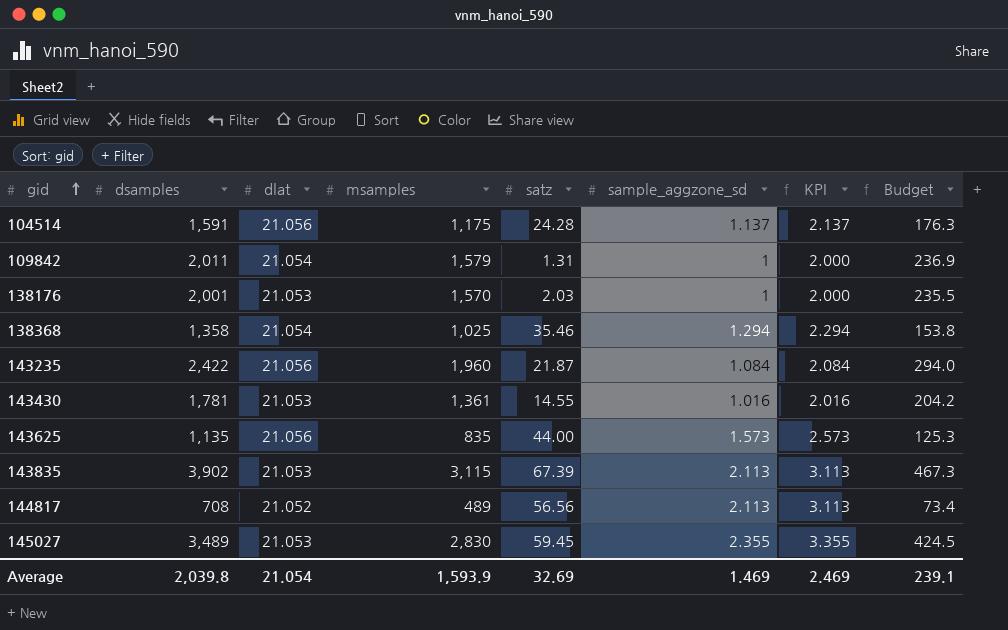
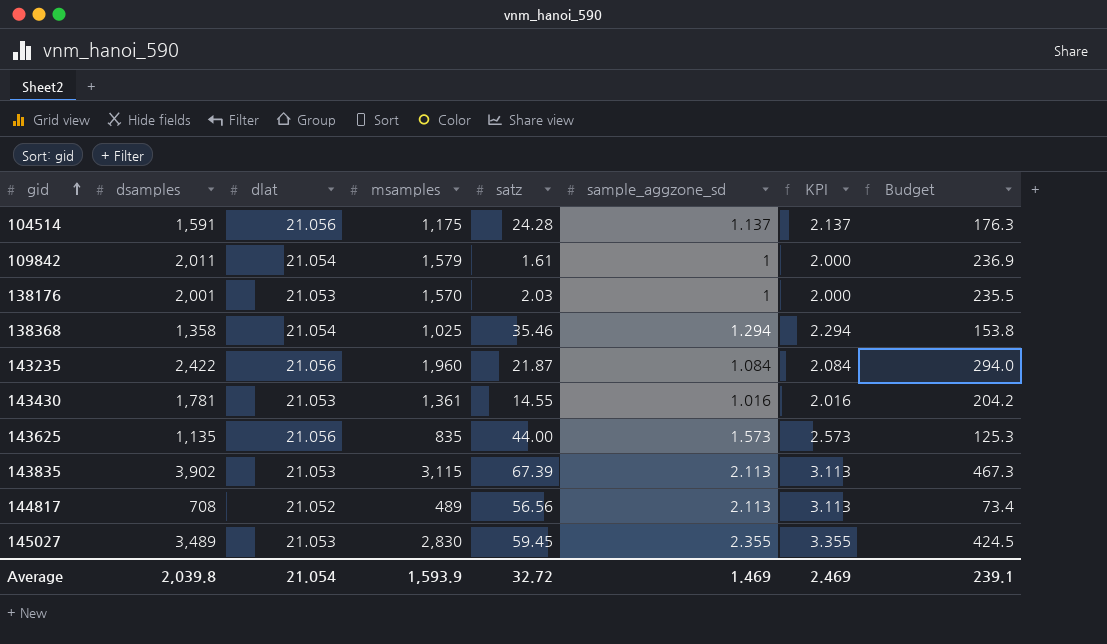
109842 | satz: 1.31 -> 1.61
Average | satz: 32.69 -> 32.72

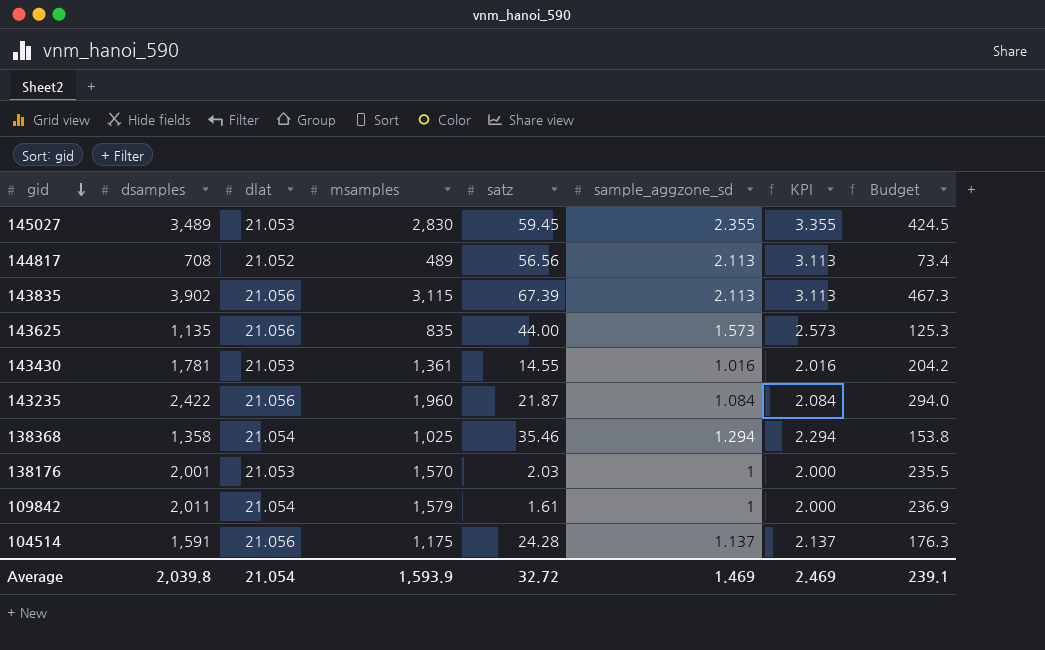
row order: gid ascending -> gid descending
143835 | dlat: 21.053 -> 21.056

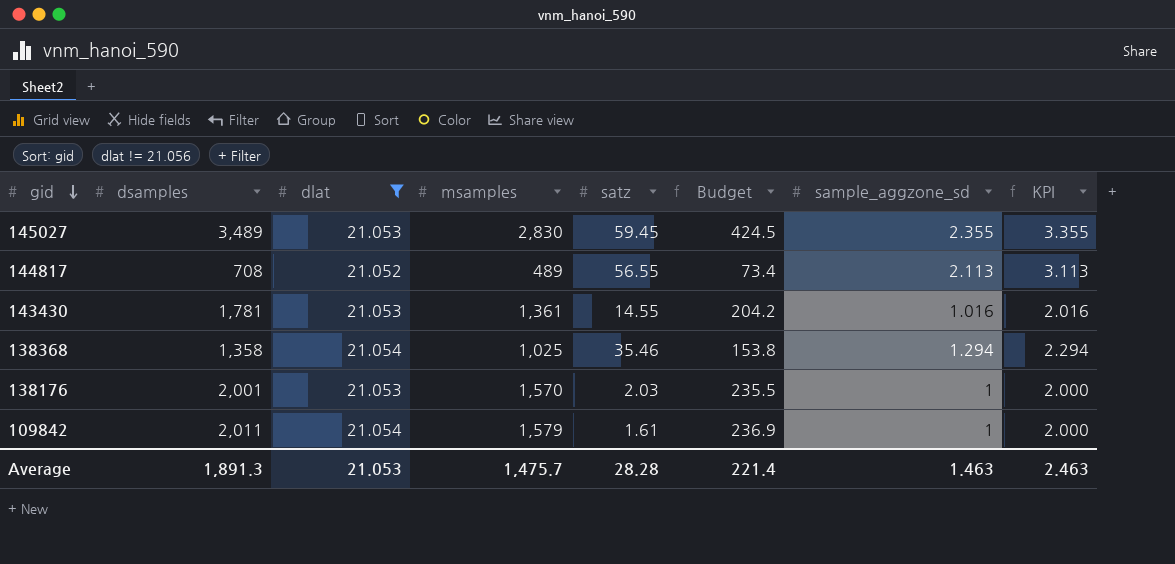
filter: none -> dlat != 21.056
column Budget | position: 8 -> 6
144817 | satz: 56.56 -> 56.55
Average | dsamples: 2,039.8 -> 1,891.3
Average | dlat: 21.054 -> 21.053
Average | msamples: 1,593.9 -> 1,475.7
Average | satz: 32.72 -> 28.28
Average | Budget: 239.1 -> 221.4
Average | sample_aggzone_sd: 1.469 -> 1.463
Average | KPI: 2.469 -> 2.463

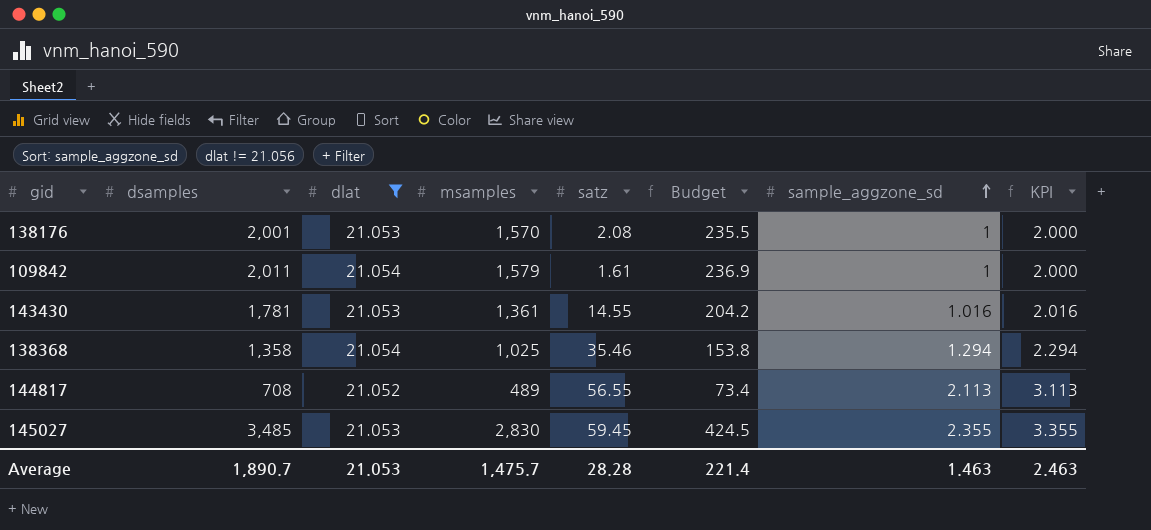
row order: gid descending -> sample_aggzone_sd ascending
138176 | satz: 2.03 -> 2.08
145027 | dsamples: 3,489 -> 3,485
Average | dsamples: 1,891.3 -> 1,890.7

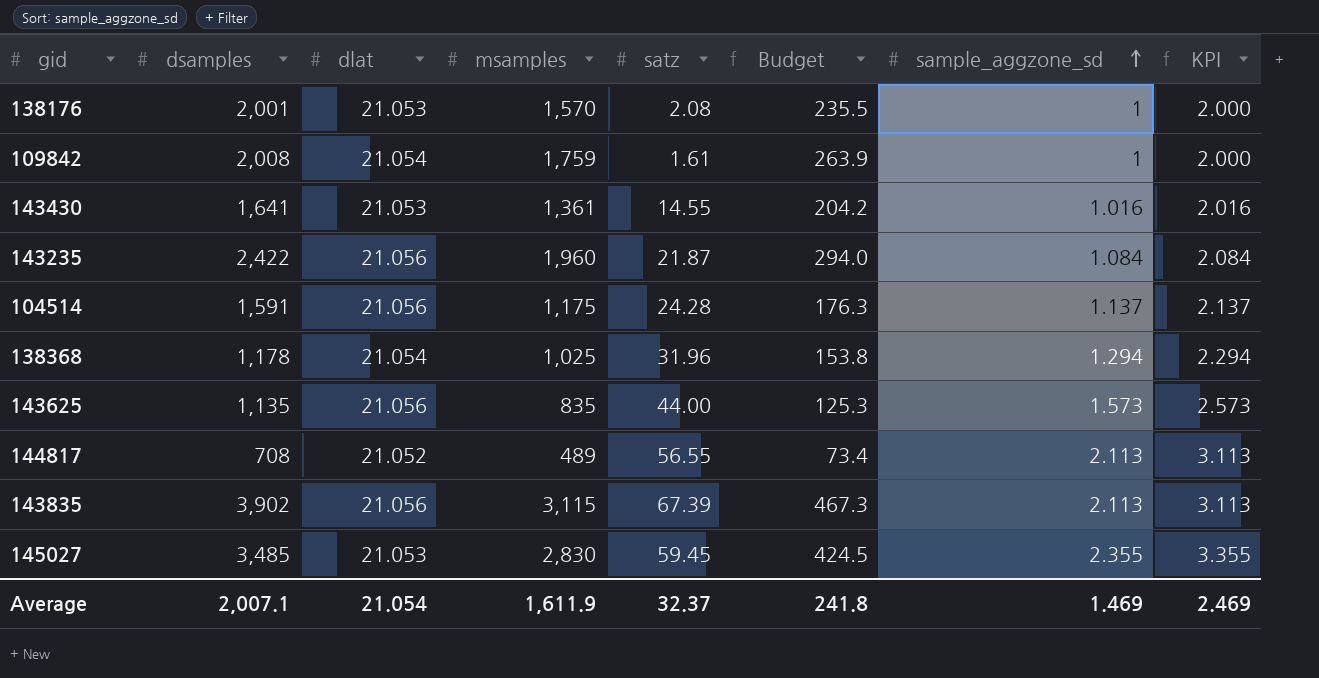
filter: dlat != 21.056 -> none
109842 | dsamples: 2,011 -> 2,008
109842 | msamples: 1,579 -> 1,759
109842 | Budget: 236.9 -> 263.9
143430 | dsamples: 1,781 -> 1,641
138368 | dsamples: 1,358 -> 1,178
138368 | satz: 35.46 -> 31.96
Average | dsamples: 1,890.7 -> 2,007.1
Average | dlat: 21.053 -> 21.054
Average | msamples: 1,475.7 -> 1,611.9
Average | satz: 28.28 -> 32.37
Average | Budget: 221.4 -> 241.8
Average | sample_aggzone_sd: 1.463 -> 1.469
Average | KPI: 2.463 -> 2.469

